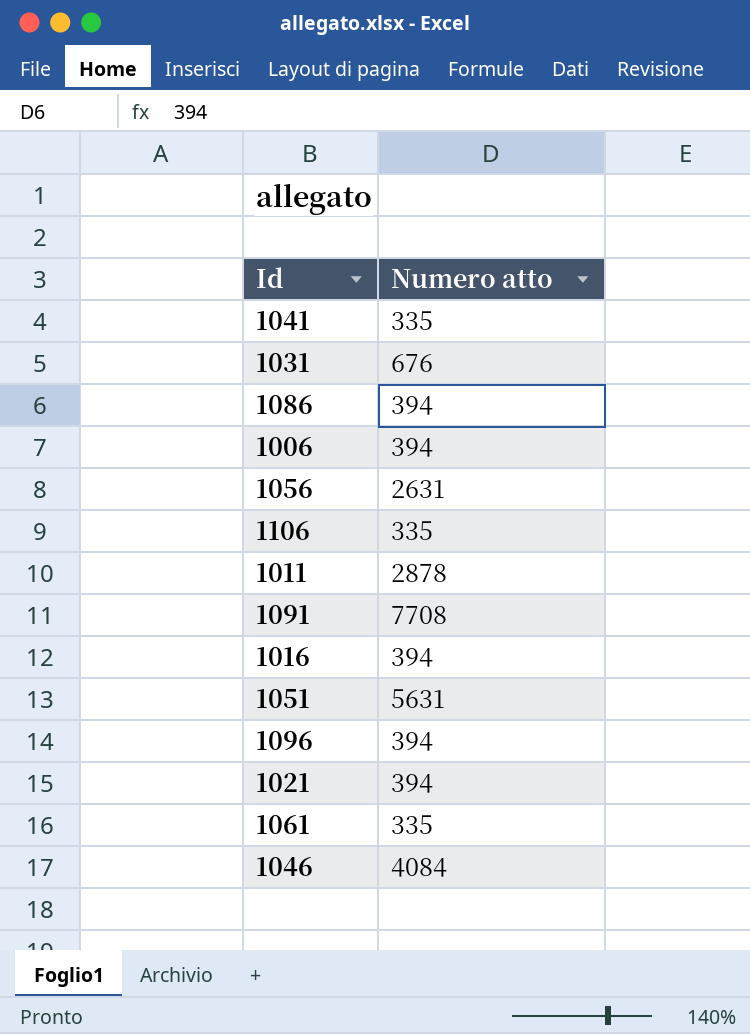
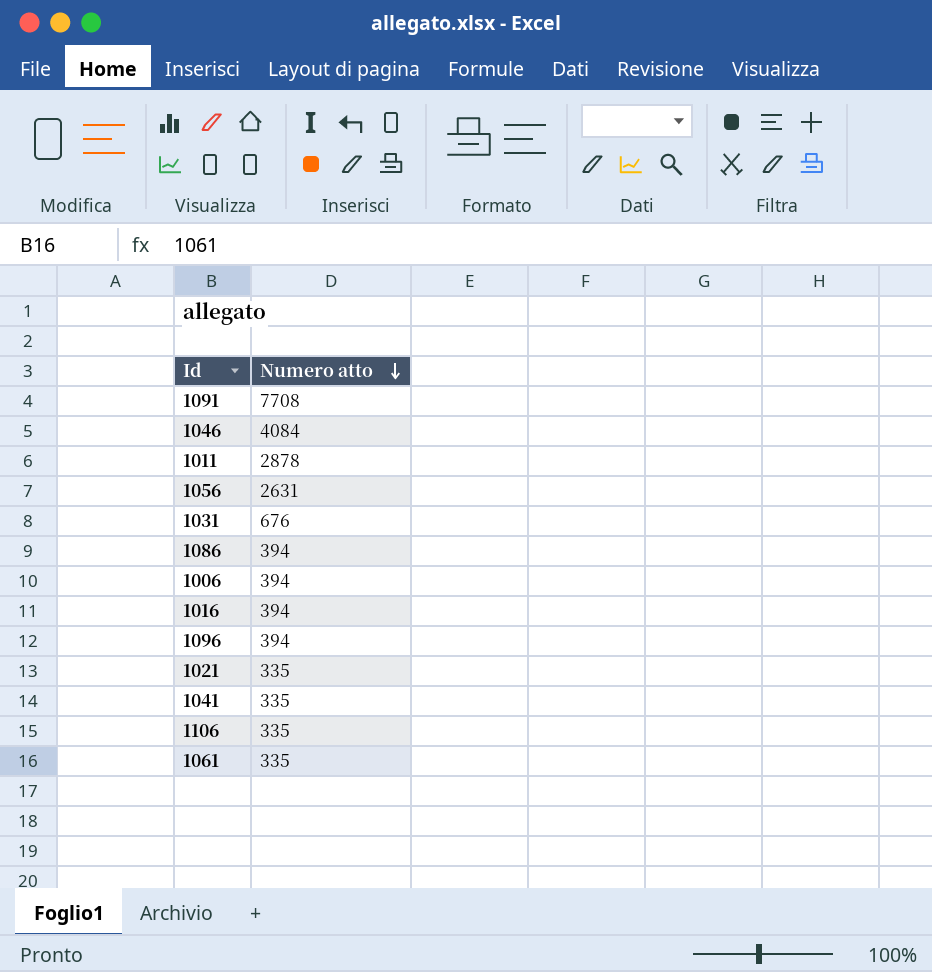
row order: none -> Numero atto descending
row 1051: 5631 -> none
1021 | Numero atto: 394 -> 335

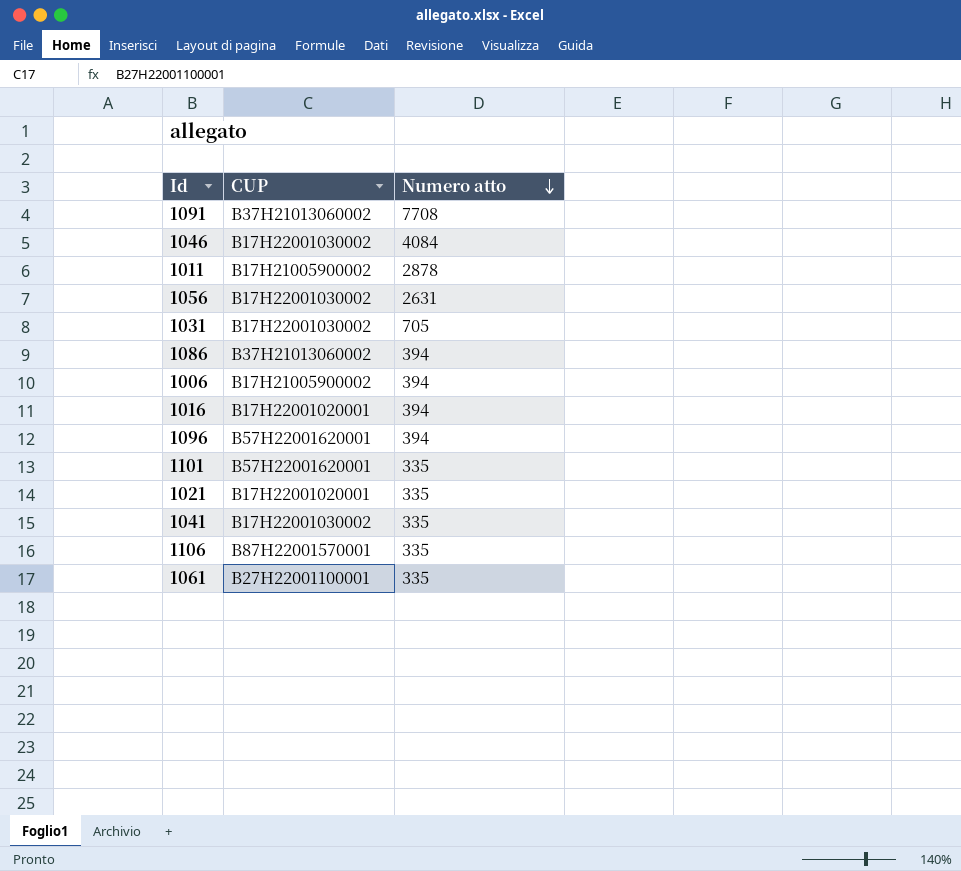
column CUP | position: none -> 2
1031 | Numero atto: 676 -> 705
row 1101: none -> B57H22001620001 | 335

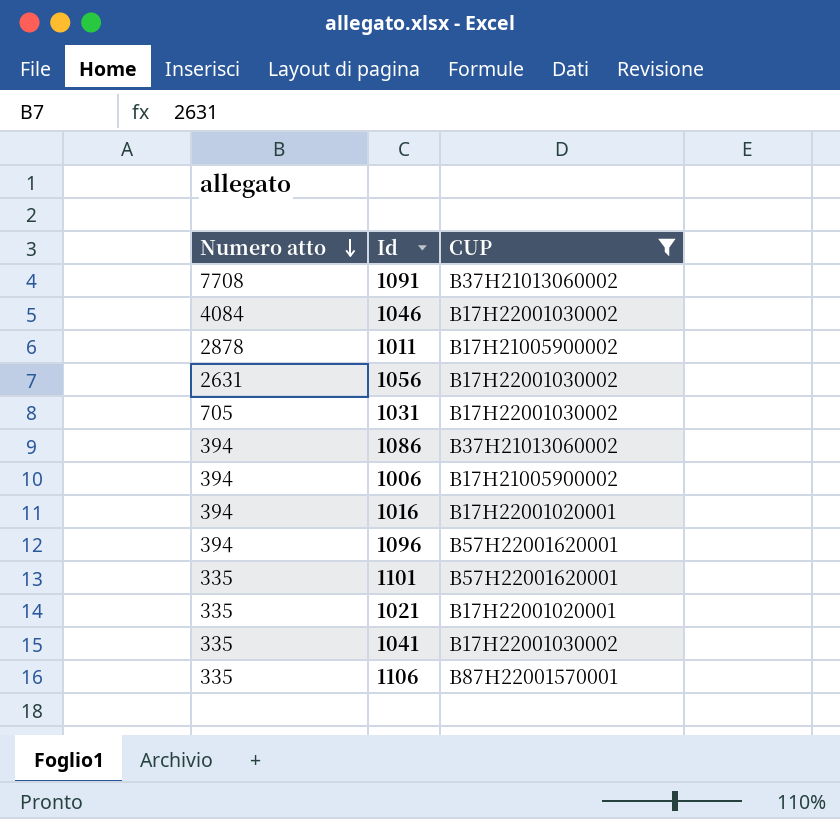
filter: none -> CUP != B27H22001100001
column Numero atto | position: 3 -> 1

